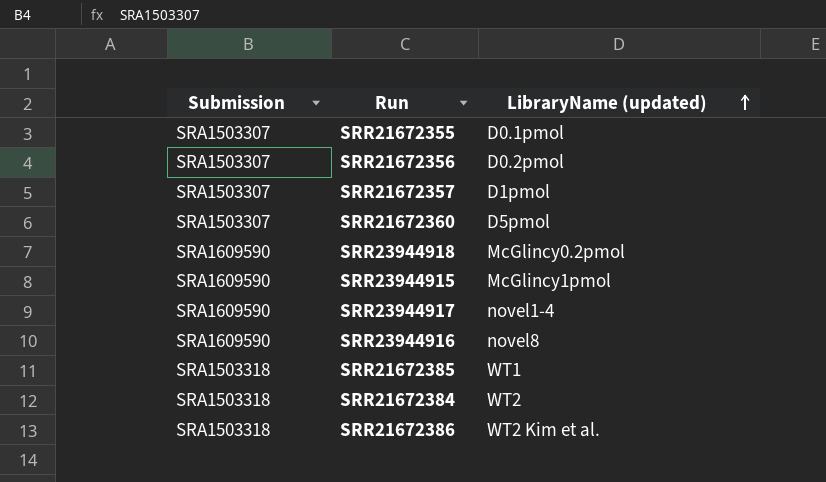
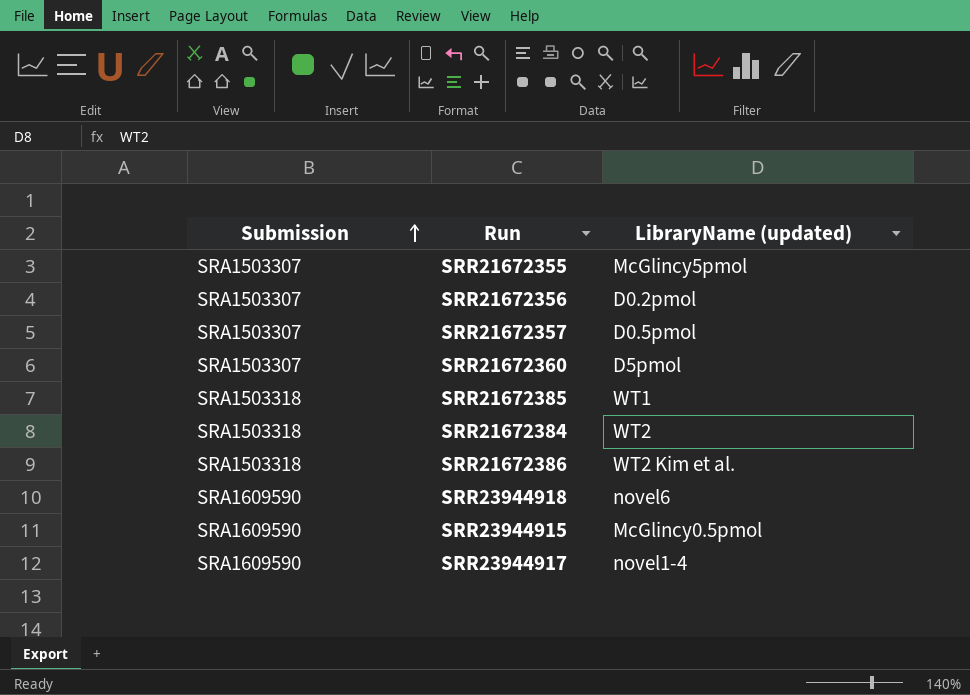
row order: LibraryName (updated) ascending -> Submission ascending
row SRR23944916: SRA1609590 | novel8 -> none
SRR21672355 | LibraryName (updated): D0.1pmol -> McGlincy5pmol
SRR21672357 | LibraryName (updated): D1pmol -> D0.5pmol
SRR23944918 | LibraryName (updated): McGlincy0.2pmol -> novel6
SRR23944915 | LibraryName (updated): McGlincy1pmol -> McGlincy0.5pmol

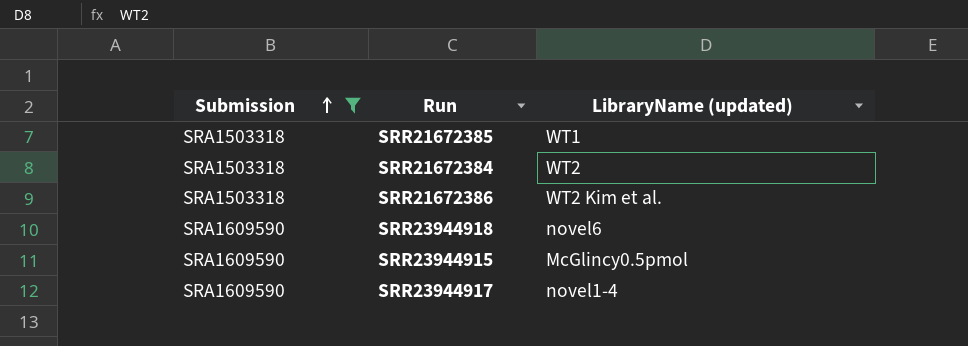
filter: none -> Submission != SRA1503307

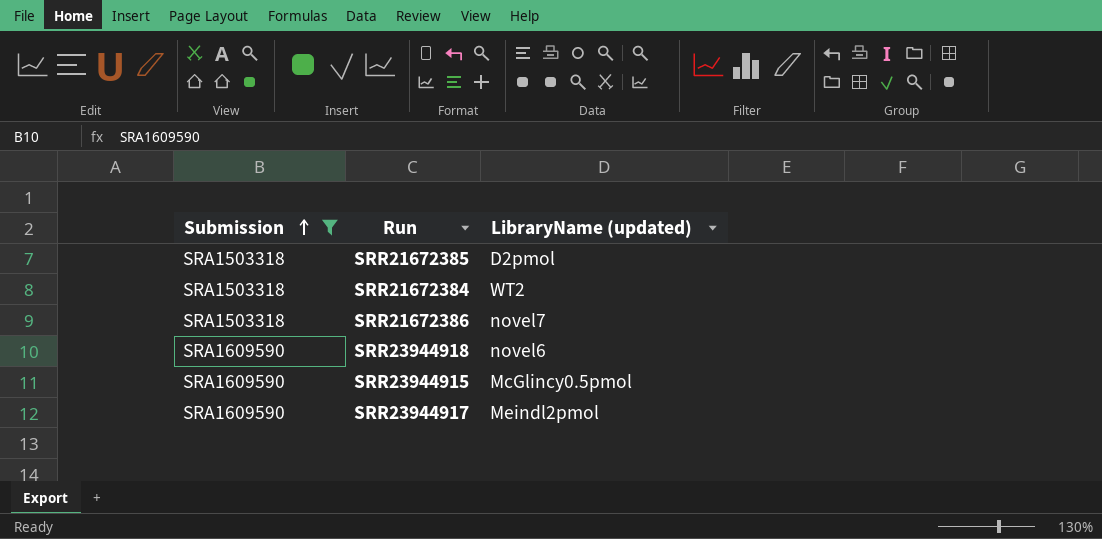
SRR21672385 | LibraryName (updated): WT1 -> D2pmol
SRR21672386 | LibraryName (updated): WT2 Kim et al. -> novel7
SRR23944917 | LibraryName (updated): novel1-4 -> Meindl2pmol

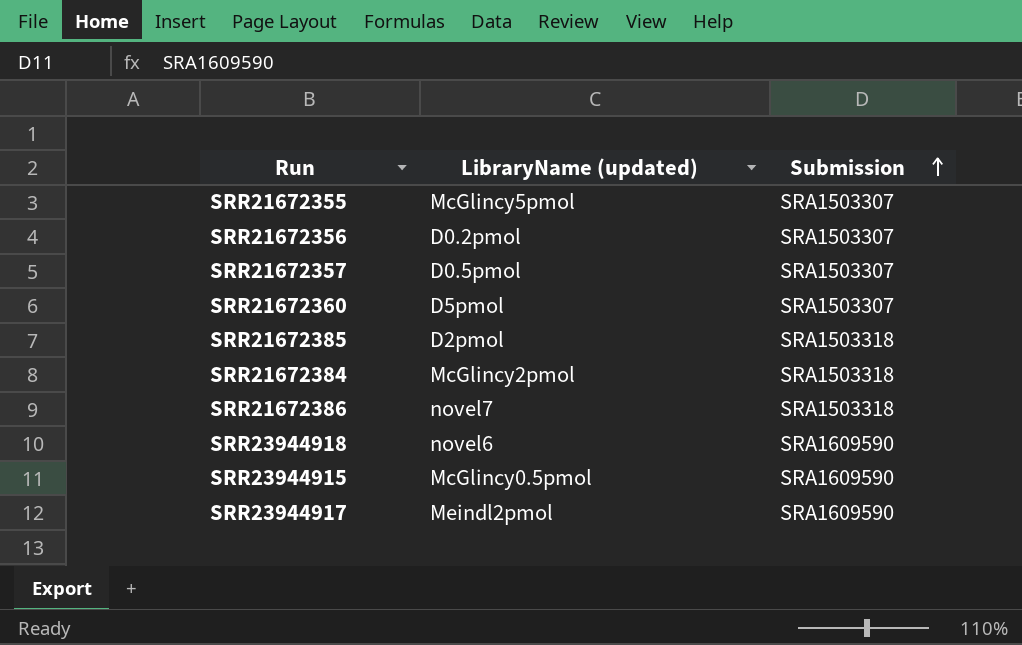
filter: Submission != SRA1503307 -> none
column Submission | position: 1 -> 3
SRR21672384 | LibraryName (updated): WT2 -> McGlincy2pmol

